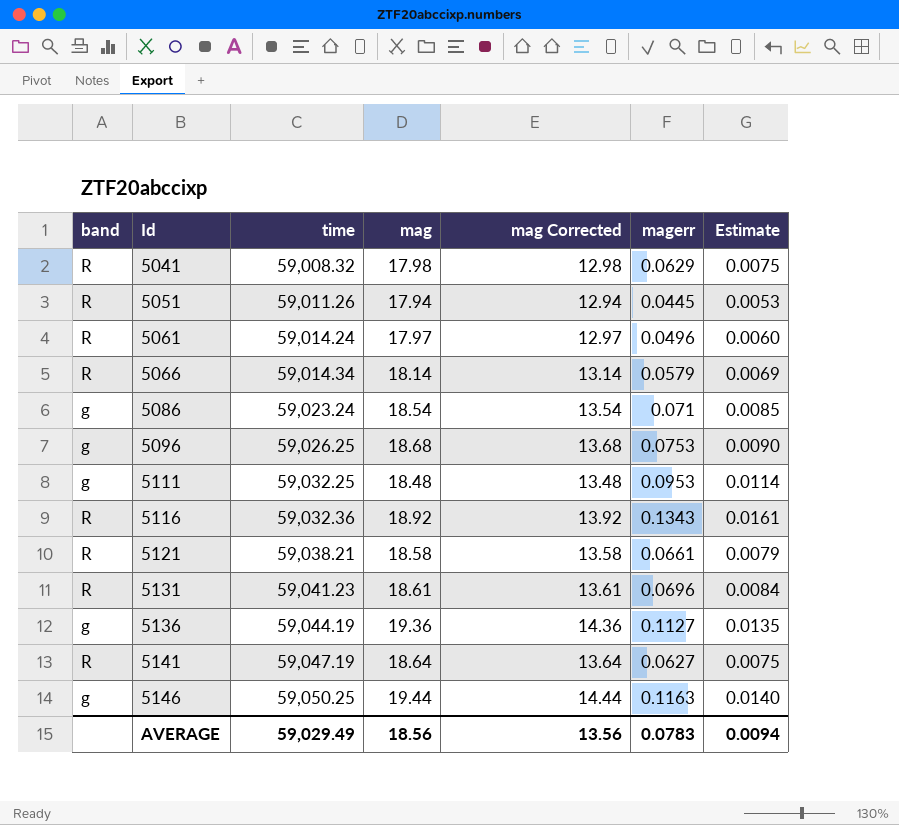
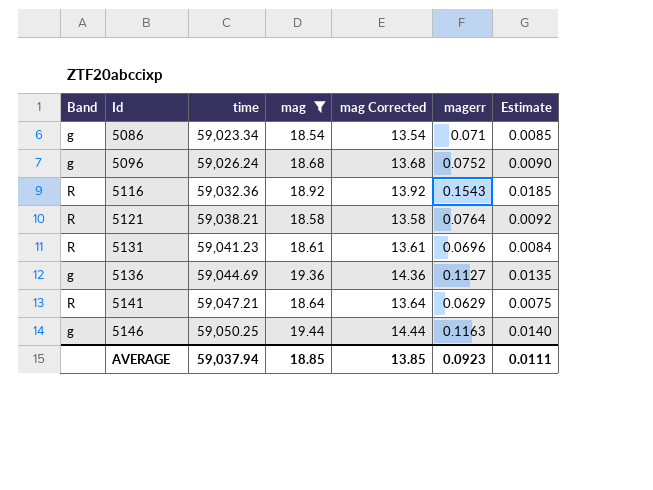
filter: none -> mag >= 18.54
column name: band -> Band
5086 | time: 59,023.24 -> 59,023.34
5096 | time: 59,026.25 -> 59,026.24
5096 | magerr: 0.0753 -> 0.0752
5116 | magerr: 0.1343 -> 0.1543
5116 | Estimate: 0.0161 -> 0.0185
5121 | magerr: 0.0661 -> 0.0764
5121 | Estimate: 0.0079 -> 0.0092
5136 | time: 59,044.19 -> 59,044.69
5141 | time: 59,047.19 -> 59,047.21
5141 | magerr: 0.0627 -> 0.0629
AVERAGE | time: 59,029.49 -> 59,037.94
AVERAGE | mag: 18.56 -> 18.85
AVERAGE | mag Corrected: 13.56 -> 13.85
AVERAGE | magerr: 0.0783 -> 0.0923
AVERAGE | Estimate: 0.0094 -> 0.0111

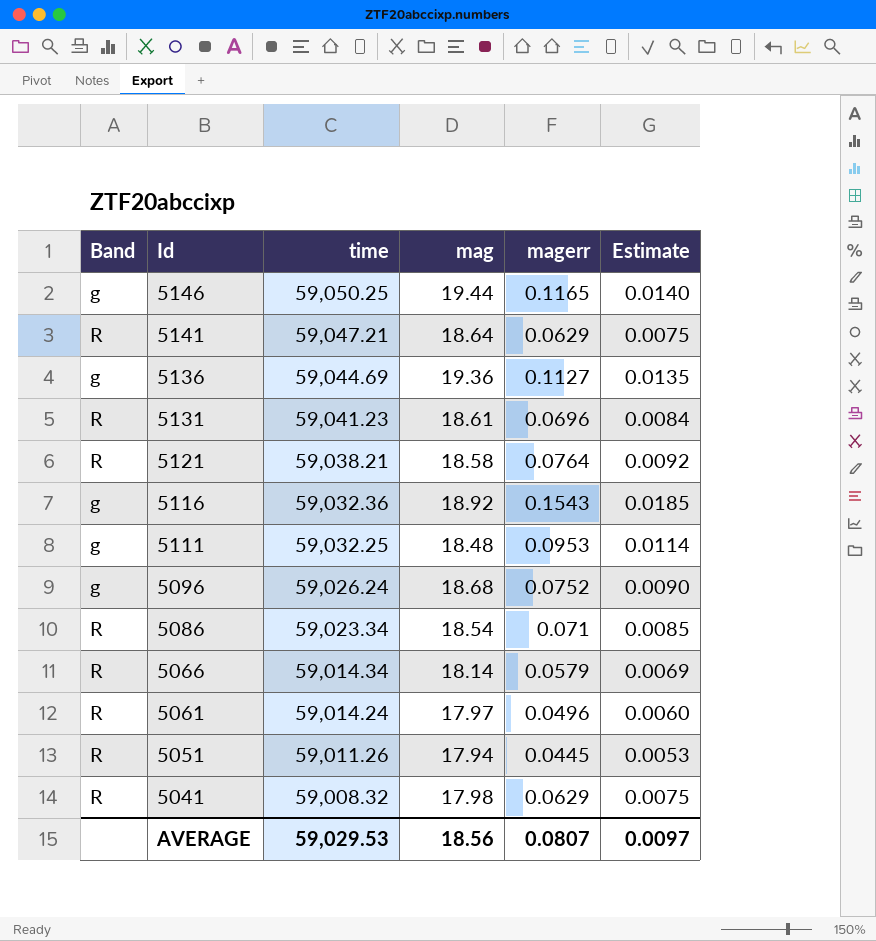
filter: mag >= 18.54 -> none
row order: Id ascending -> Id descending
column mag Corrected | formula: [mag] - 5 -> none
5146 | magerr: 0.1163 -> 0.1165
5116 | Band: R -> g
5086 | Band: g -> R
AVERAGE | time: 59,037.94 -> 59,029.53
AVERAGE | mag: 18.85 -> 18.56
AVERAGE | magerr: 0.0923 -> 0.0807
AVERAGE | Estimate: 0.0111 -> 0.0097

